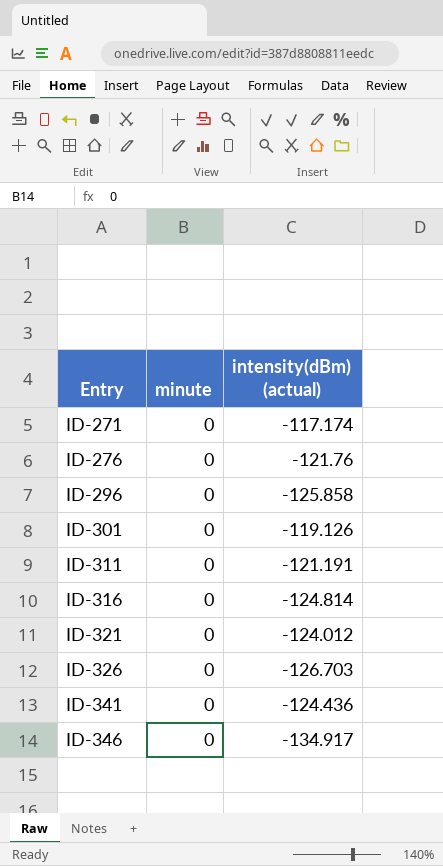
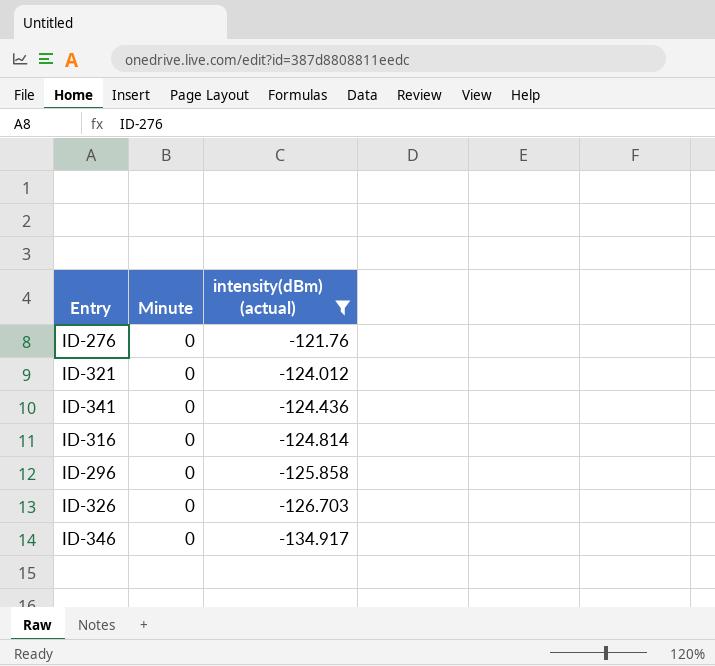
filter: none -> intensity(dBm) (actual) <= -121.76
row order: Entry ascending -> intensity(dBm) (actual) descending
column name: minute -> Minute

